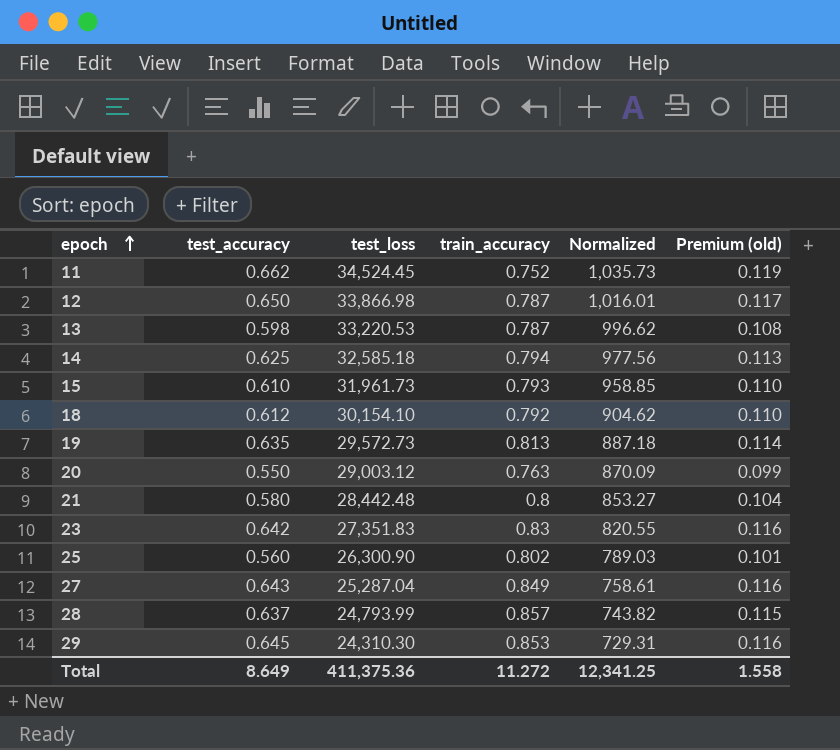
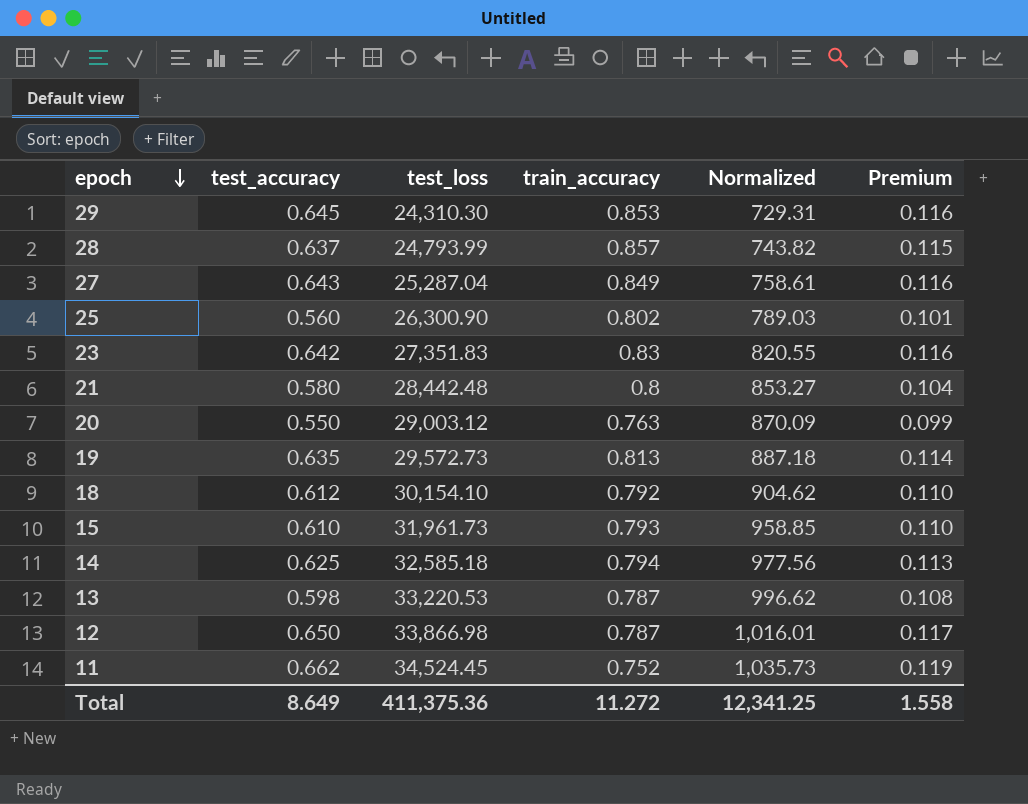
row order: epoch ascending -> epoch descending
column name: Premium (old) -> Premium

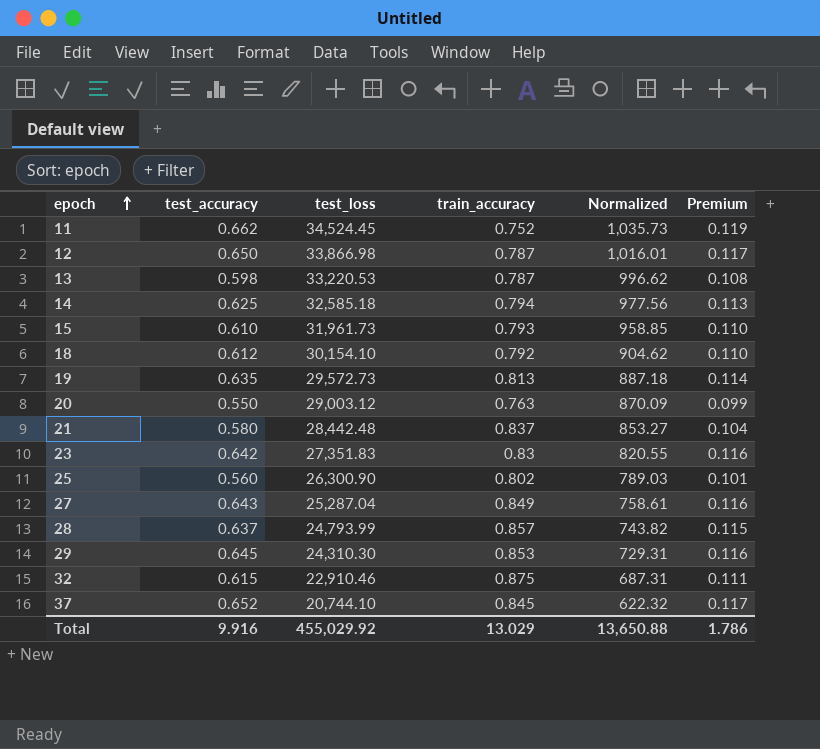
row order: epoch descending -> epoch ascending
21 | train_accuracy: 0.8 -> 0.837
row 32: none -> 0.615 | 22,910.46 | 0.875 | 687.31 | 0.111
row 37: none -> 0.652 | 20,744.10 | 0.845 | 622.32 | 0.117
Total | test_accuracy: 8.649 -> 9.916
Total | test_loss: 411,375.36 -> 455,029.92
Total | train_accuracy: 11.272 -> 13.029
Total | Normalized: 12,341.25 -> 13,650.88
Total | Premium: 1.558 -> 1.786

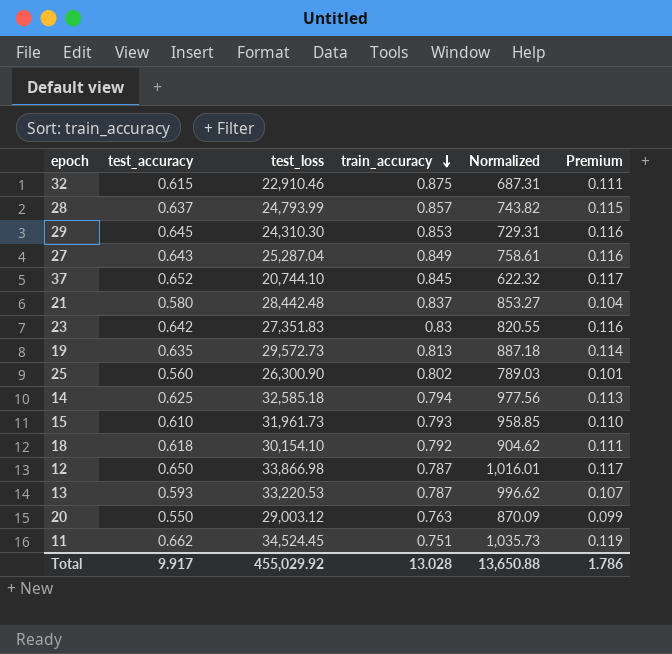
row order: epoch ascending -> train_accuracy descending
18 | test_accuracy: 0.612 -> 0.618
18 | Premium: 0.110 -> 0.111
13 | test_accuracy: 0.598 -> 0.593
13 | Premium: 0.108 -> 0.107
11 | train_accuracy: 0.752 -> 0.751
Total | test_accuracy: 9.916 -> 9.917
Total | train_accuracy: 13.029 -> 13.028

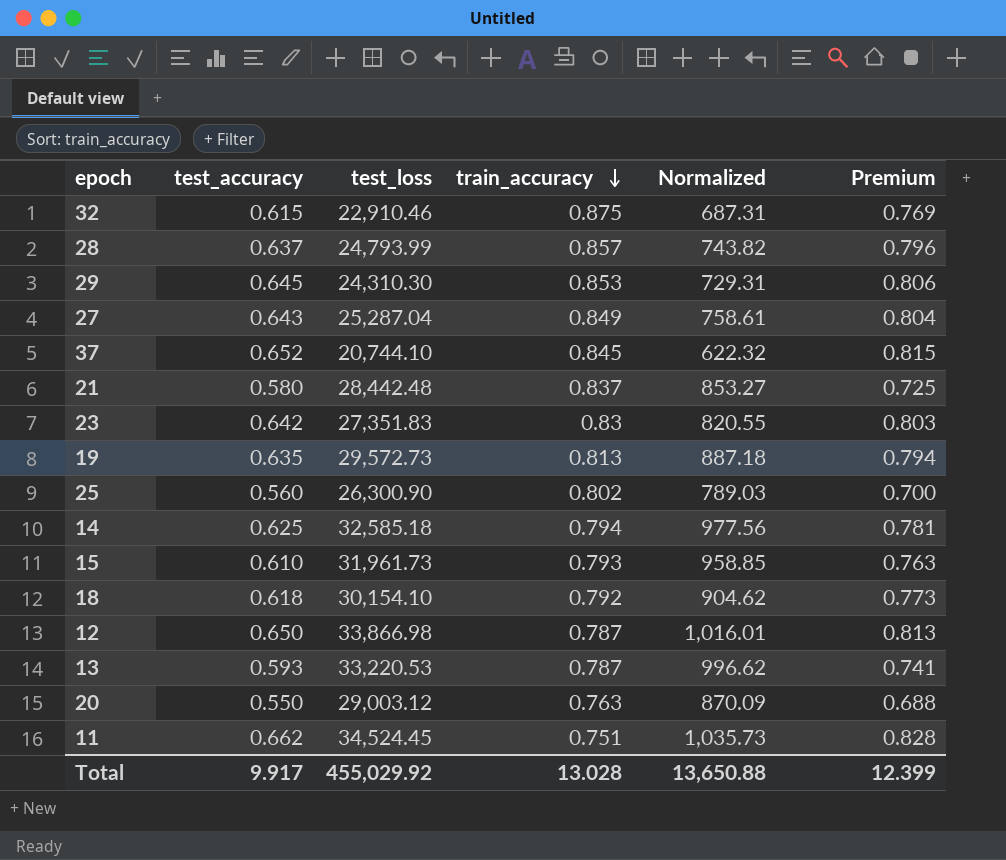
column Premium | formula: [test_accuracy] * 0.18 -> [test_accuracy] * 1.25
Total | Premium: 1.786 -> 12.399

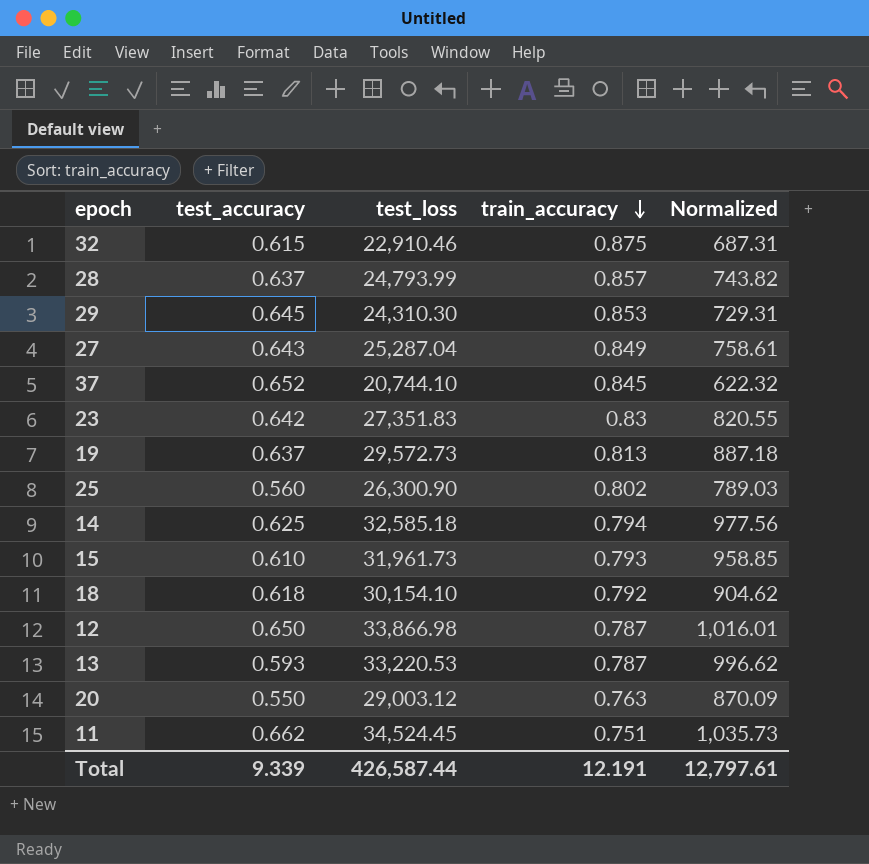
column Premium | formula: [test_accuracy] * 1.25 -> none
row 21: 0.580 | 28,442.48 | 0.837 | 853.27 | 0.725 -> none
19 | test_accuracy: 0.635 -> 0.637
Total | test_accuracy: 9.917 -> 9.339
Total | test_loss: 455,029.92 -> 426,587.44
Total | train_accuracy: 13.028 -> 12.191
Total | Normalized: 13,650.88 -> 12,797.61

